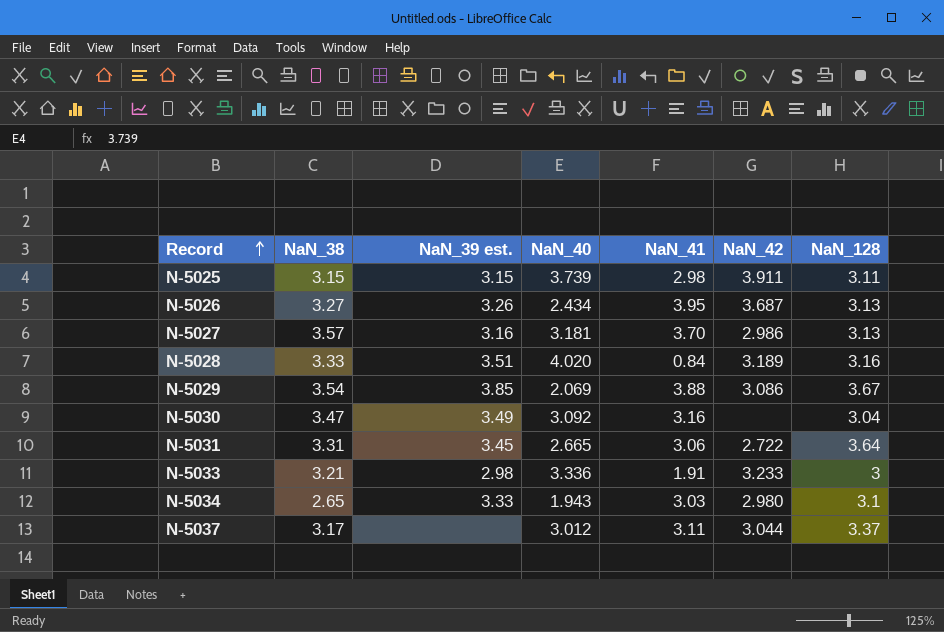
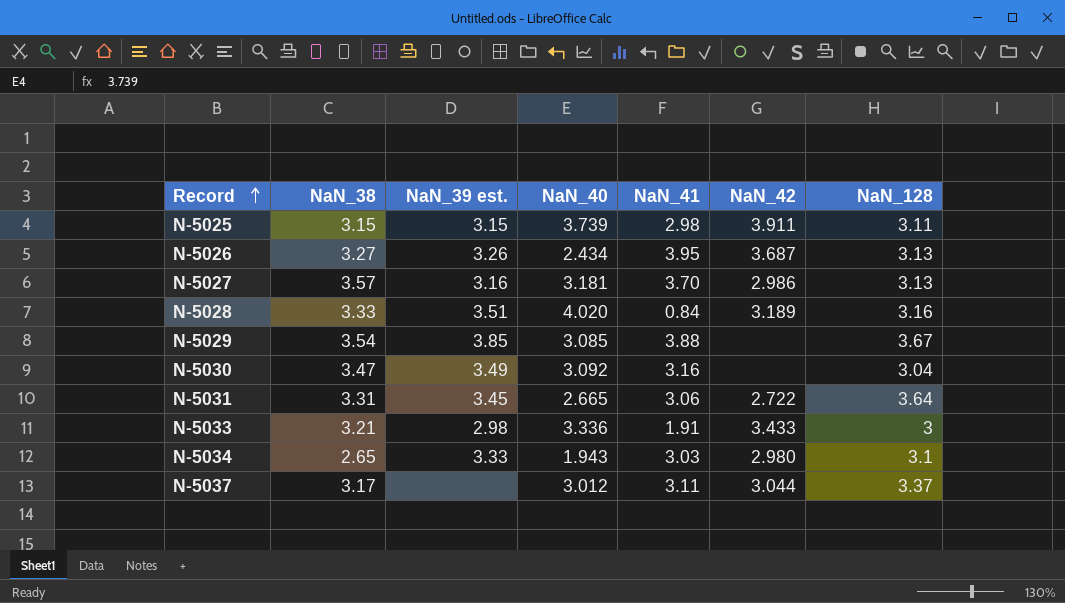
N-5029 | NaN_40: 2.069 -> 3.085
N-5029 | NaN_42: 3.086 -> none
N-5033 | NaN_42: 3.233 -> 3.433

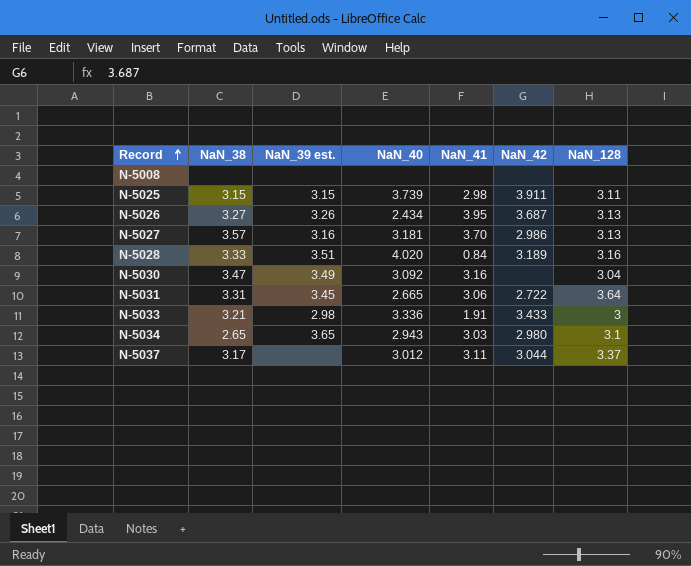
row N-5029: 3.54 | 3.85 | 3.085 | 3.88 | none | 3.67 -> none
row N-5008: none -> none | none | none | none | none | none
N-5034 | NaN_39 est.: 3.33 -> 3.65
N-5034 | NaN_40: 1.943 -> 2.943

